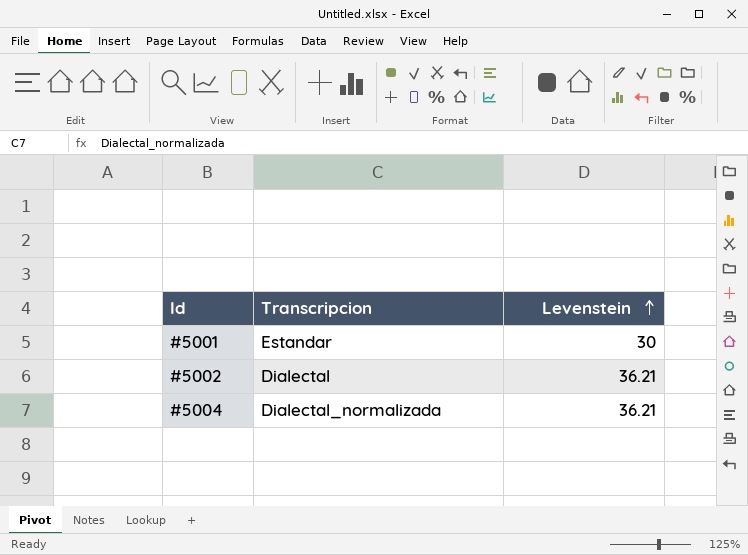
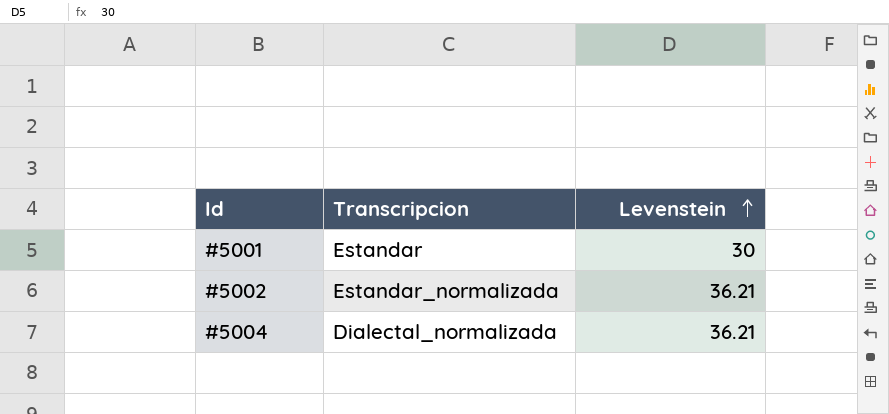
#5002 | Transcripcion: Dialectal -> Estandar_normalizada

